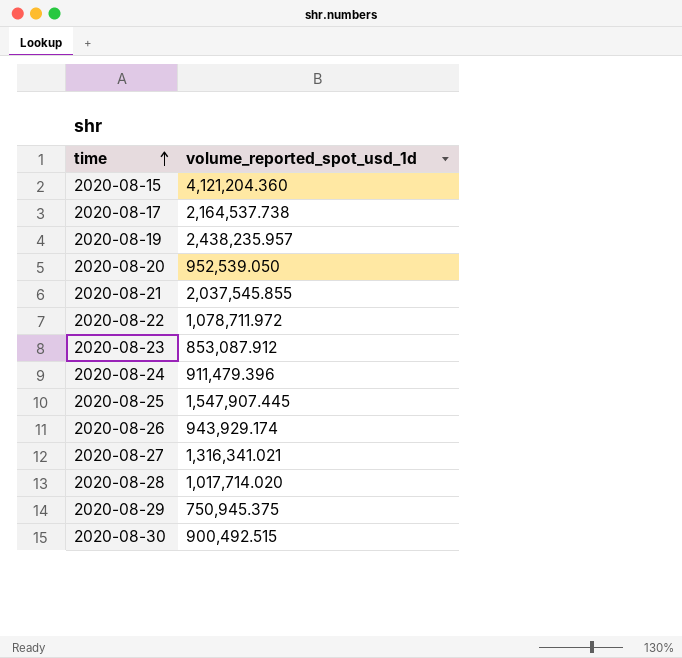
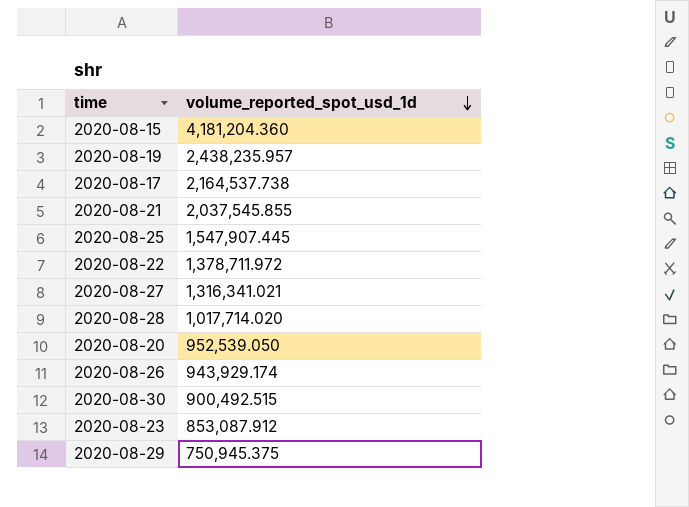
row order: time ascending -> volume_reported_spot_usd_1d descending
row 2020-08-24: 911,479.396 -> none
2020-08-15 | volume_reported_spot_usd_1d: 4,121,204.360 -> 4,181,204.360
2020-08-22 | volume_reported_spot_usd_1d: 1,078,711.972 -> 1,378,711.972

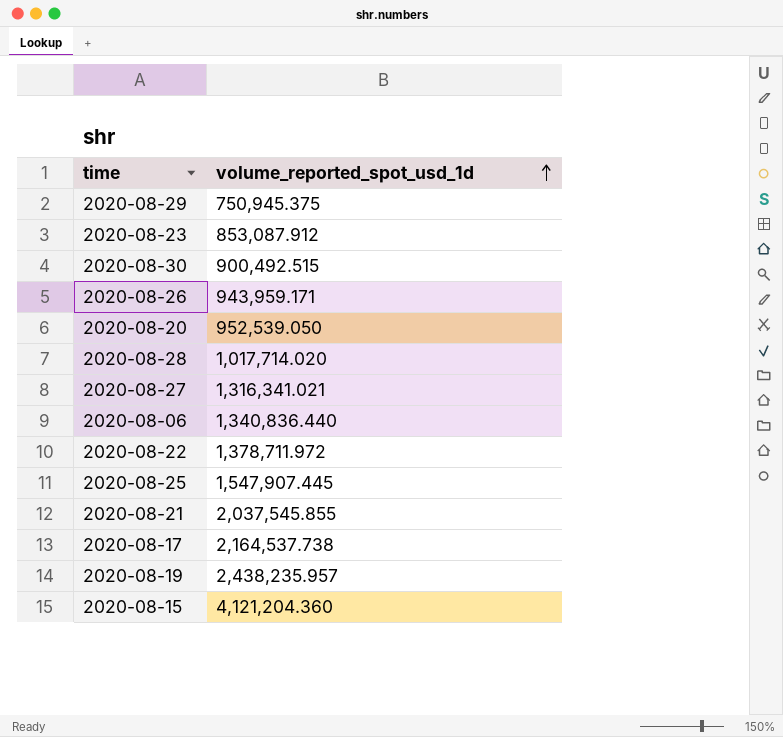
row order: volume_reported_spot_usd_1d descending -> volume_reported_spot_usd_1d ascending
2020-08-26 | volume_reported_spot_usd_1d: 943,929.174 -> 943,959.171
row 2020-08-06: none -> 1,340,836.440
2020-08-15 | volume_reported_spot_usd_1d: 4,181,204.360 -> 4,121,204.360

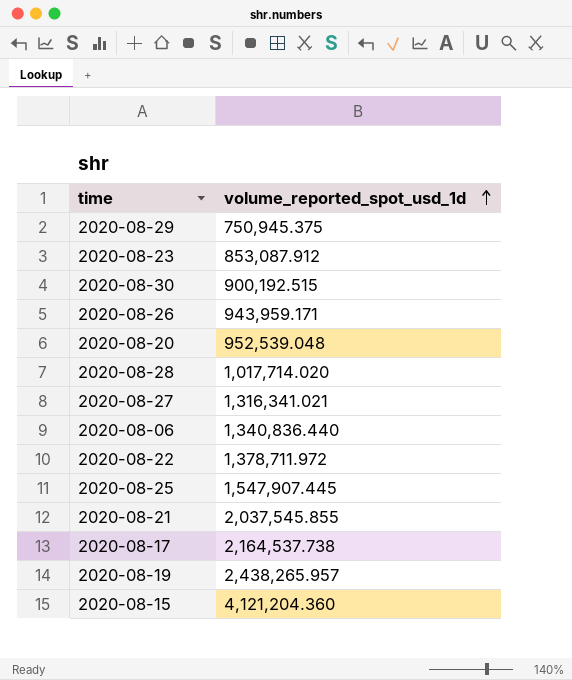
2020-08-30 | volume_reported_spot_usd_1d: 900,492.515 -> 900,192.515
2020-08-20 | volume_reported_spot_usd_1d: 952,539.050 -> 952,539.048
2020-08-19 | volume_reported_spot_usd_1d: 2,438,235.957 -> 2,438,265.957

